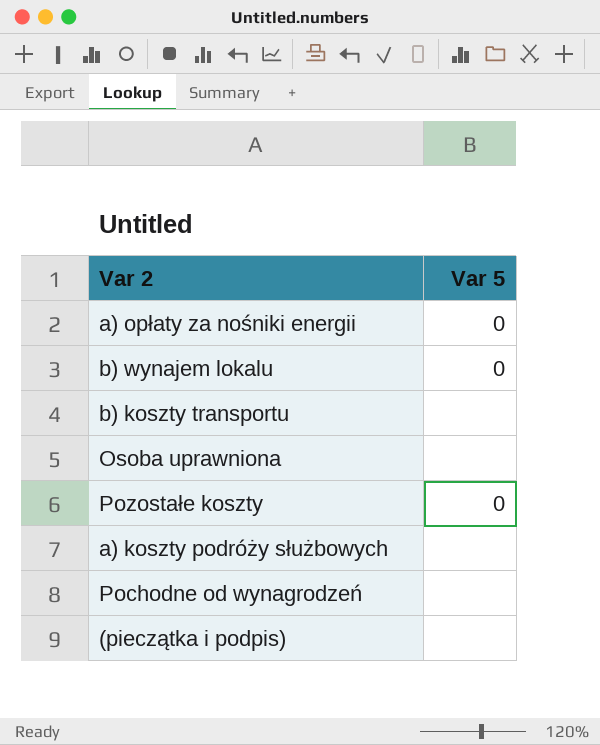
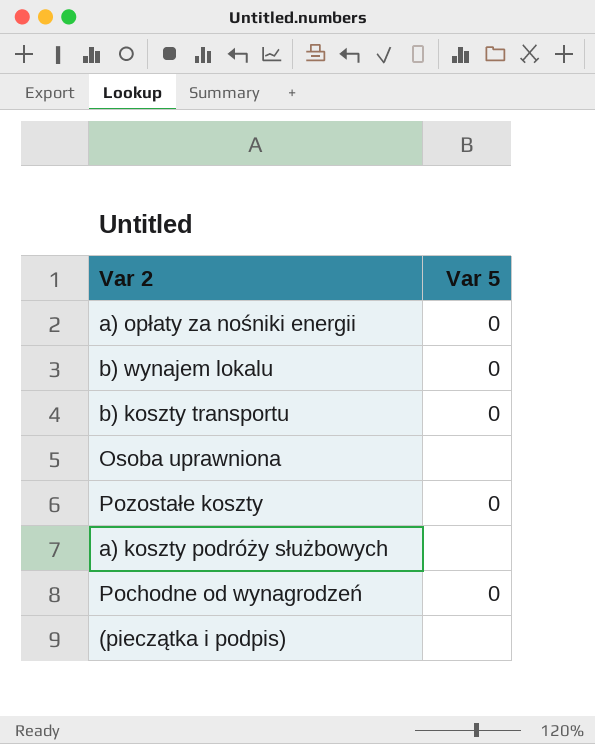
b) koszty transportu | Var 5: none -> 0
Pochodne od wynagrodzeń | Var 5: none -> 0

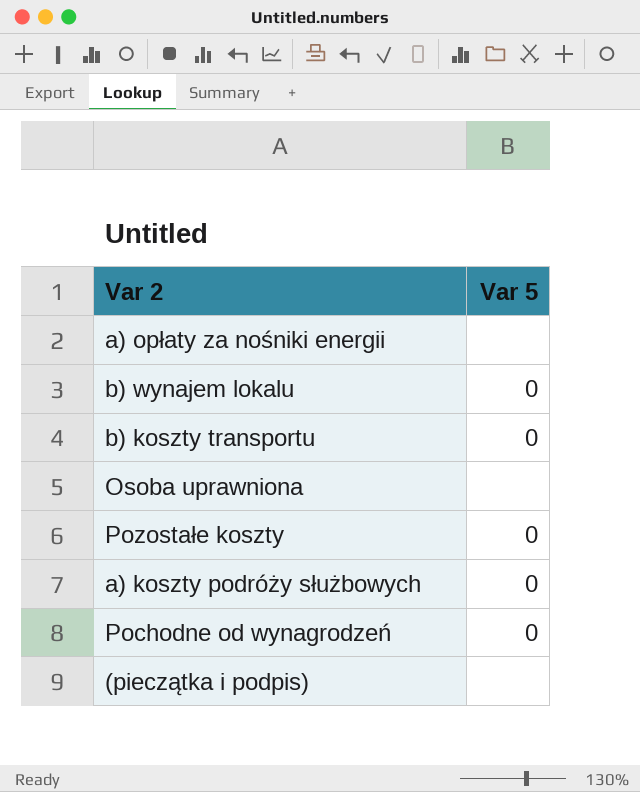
a) opłaty za nośniki energii | Var 5: 0 -> none
a) koszty podróży służbowych | Var 5: none -> 0

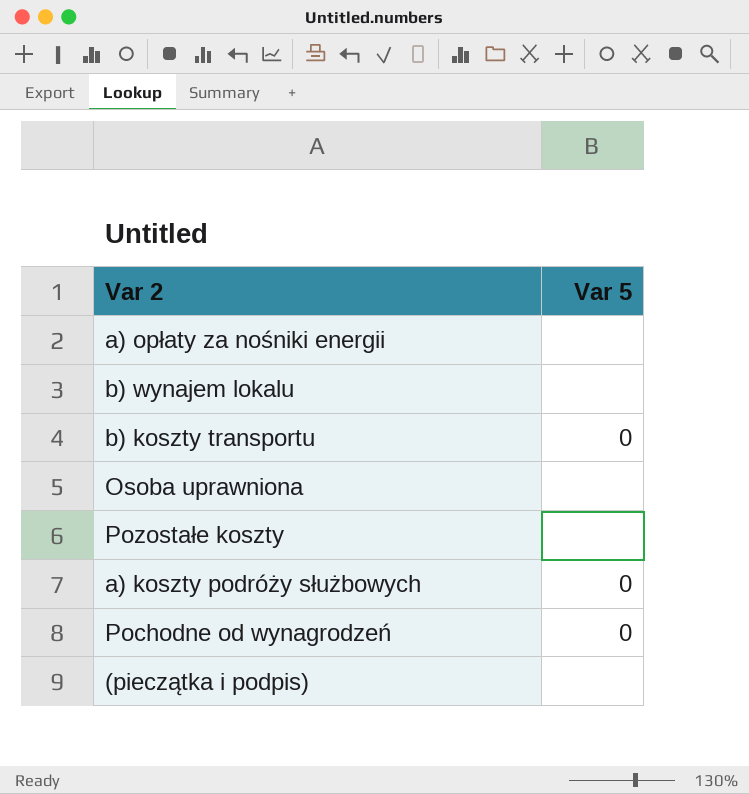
b) wynajem lokalu | Var 5: 0 -> none
Pozostałe koszty | Var 5: 0 -> none

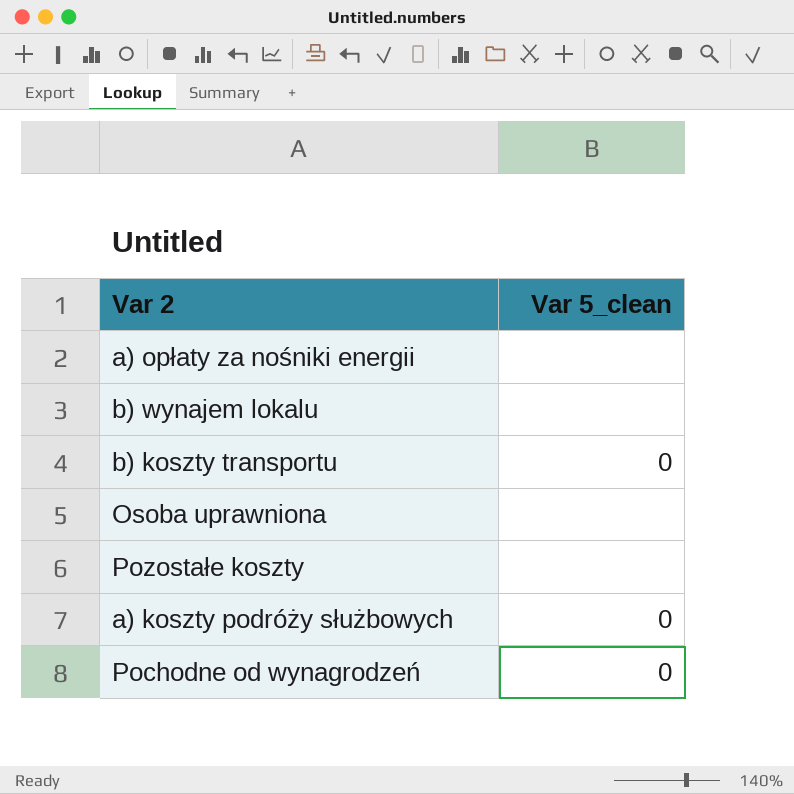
column name: Var 5 -> Var 5_clean
row (pieczątka i podpis): none -> none

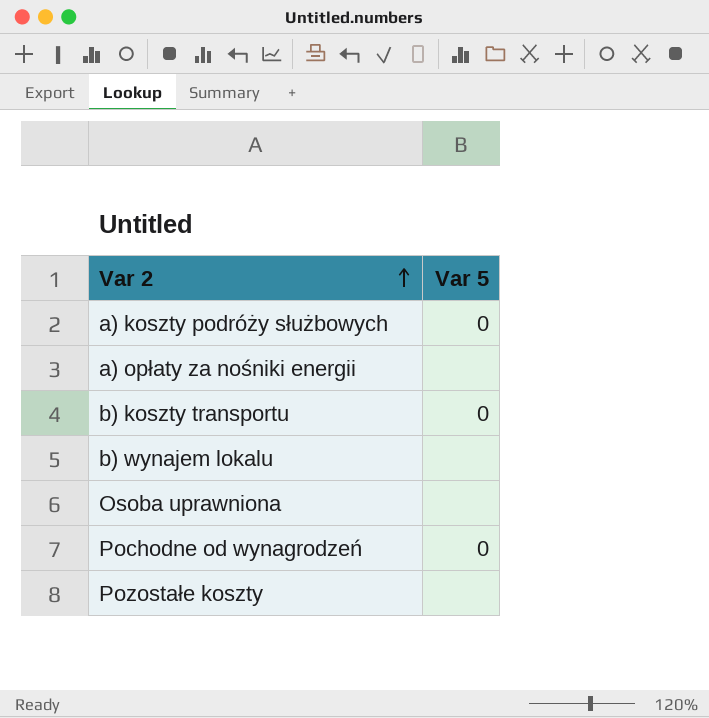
row order: none -> Var 2 ascending
column name: Var 5_clean -> Var 5

